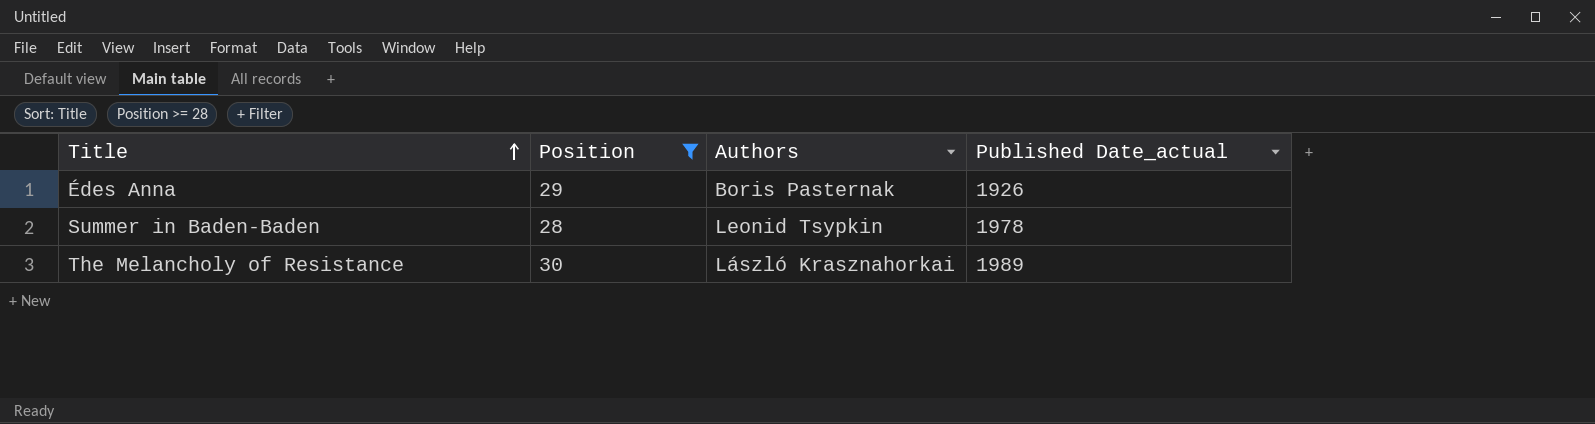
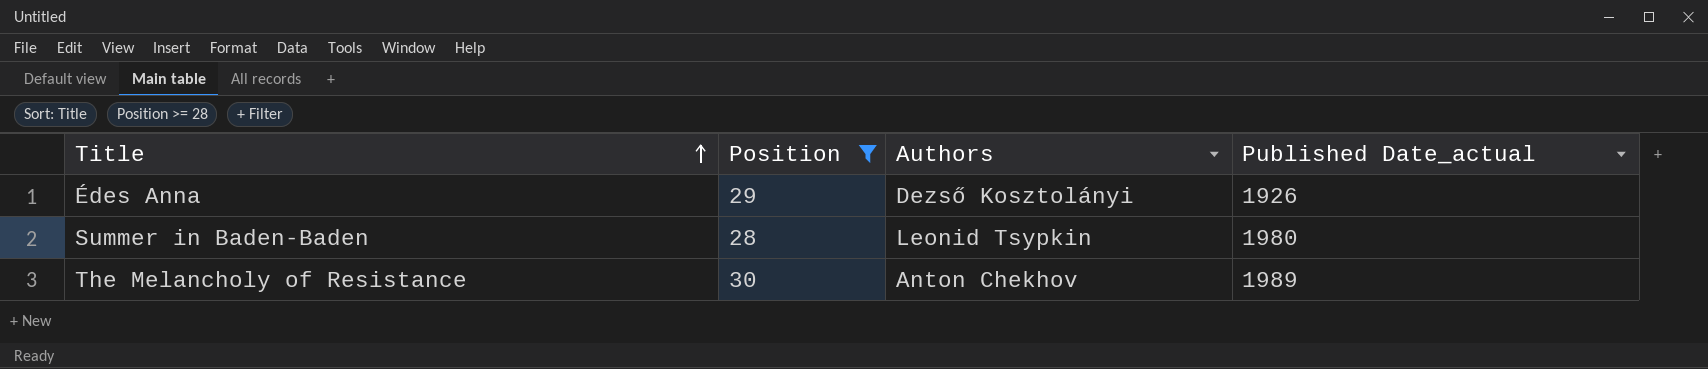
Édes Anna | Authors: Boris Pasternak -> Dezső Kosztolányi
Summer in Baden-Baden | Published Date_actual: 1978 -> 1980
The Melancholy of Resistance | Authors: László Krasznahorkai -> Anton Chekhov

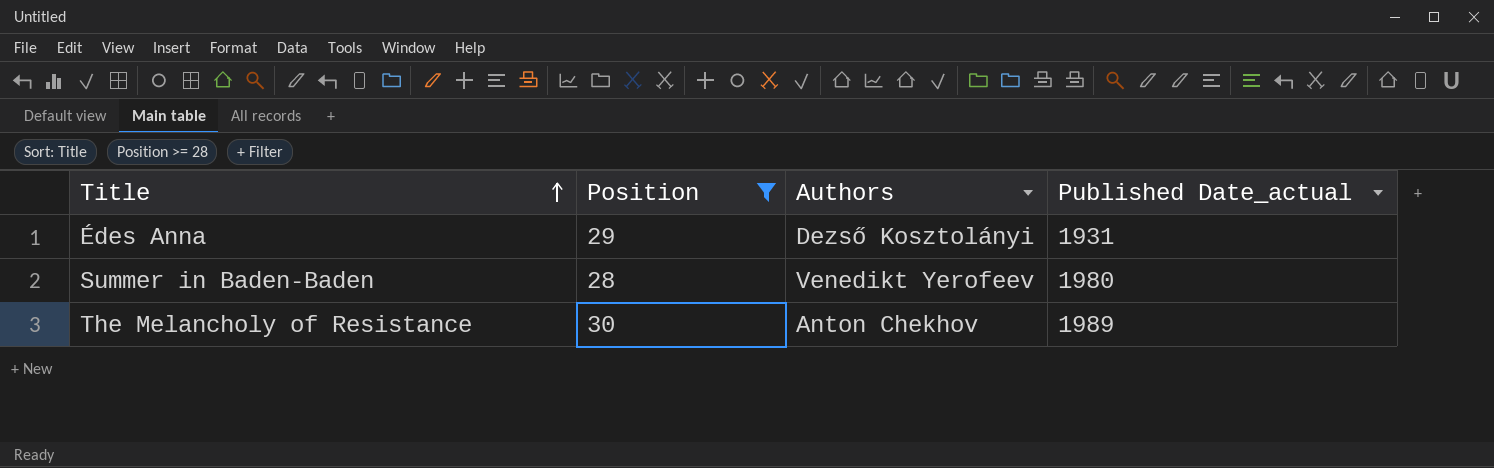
Édes Anna | Published Date_actual: 1926 -> 1931
Summer in Baden-Baden | Authors: Leonid Tsypkin -> Venedikt Yerofeev

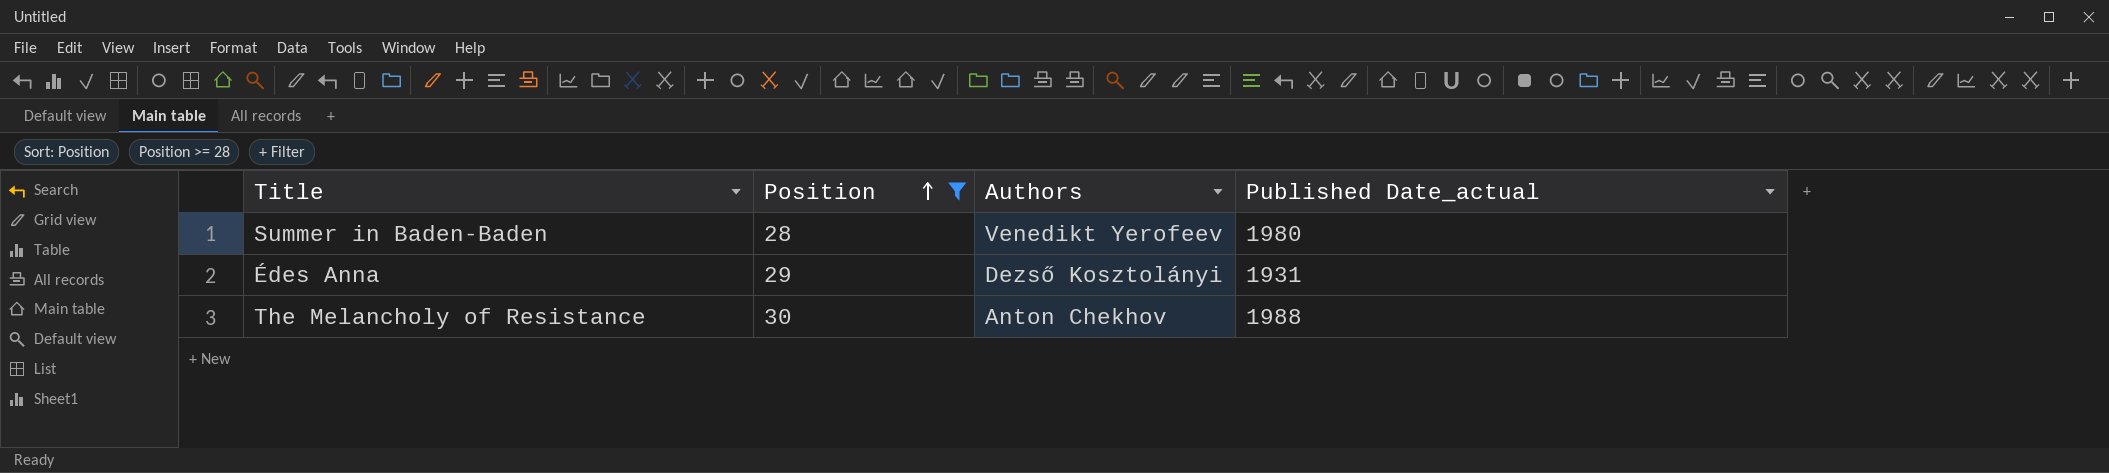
row order: Title ascending -> Position ascending
The Melancholy of Resistance | Published Date_actual: 1989 -> 1988

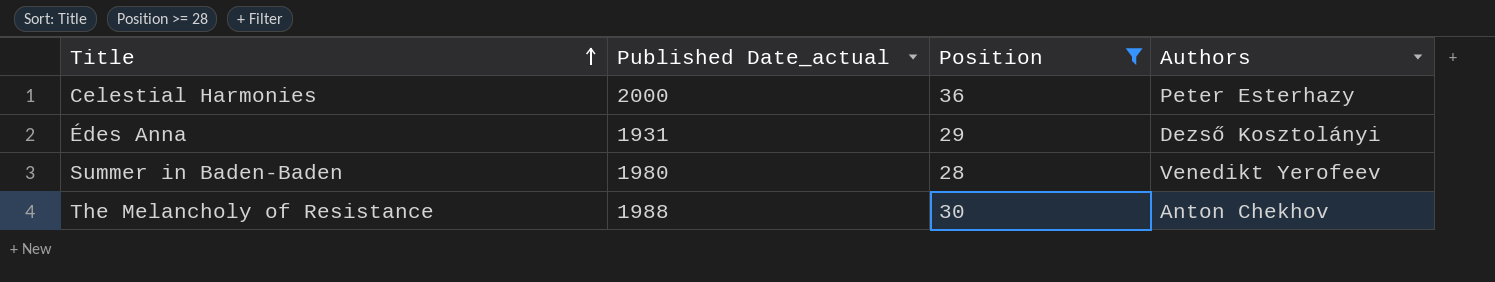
row order: Position ascending -> Title ascending
column Published Date_actual | position: 4 -> 2
row Celestial Harmonies: none -> 2000 | 36 | Peter Esterhazy

